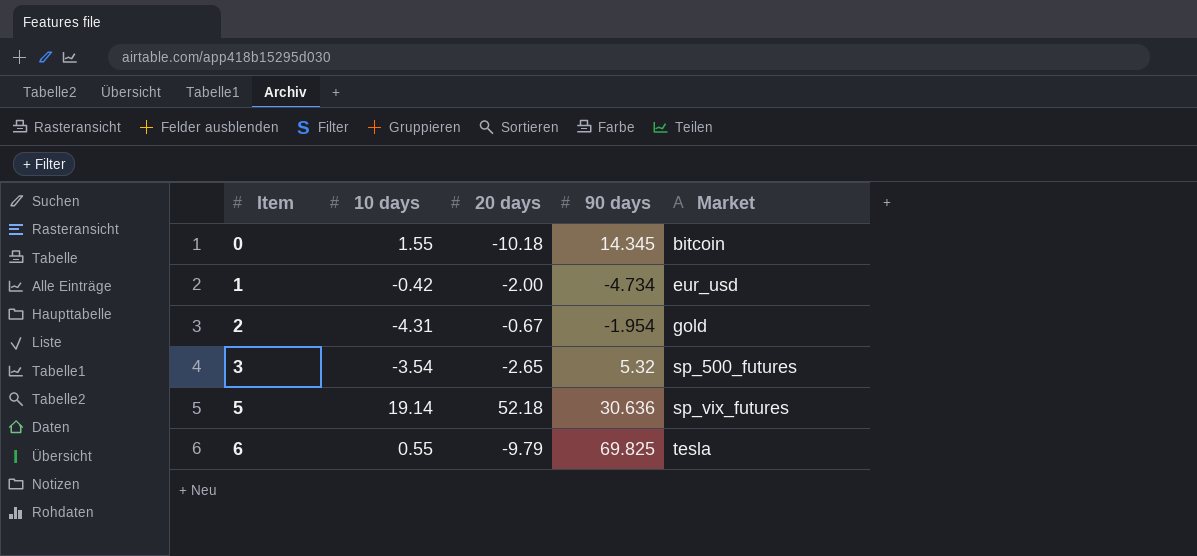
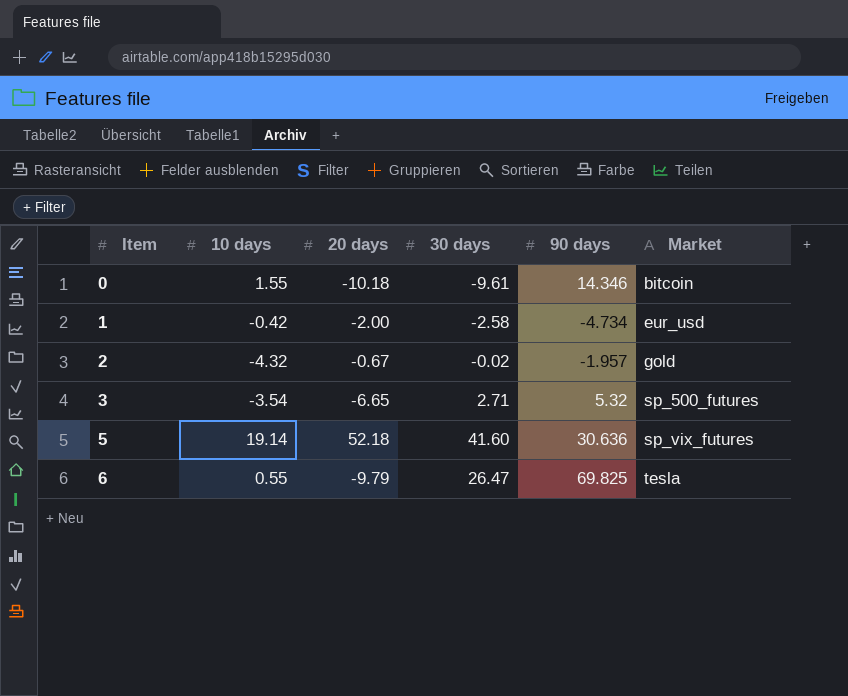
column 30 days | position: none -> 4
0 | 90 days: 14.345 -> 14.346
2 | 10 days: -4.31 -> -4.32
2 | 90 days: -1.954 -> -1.957
3 | 20 days: -2.65 -> -6.65

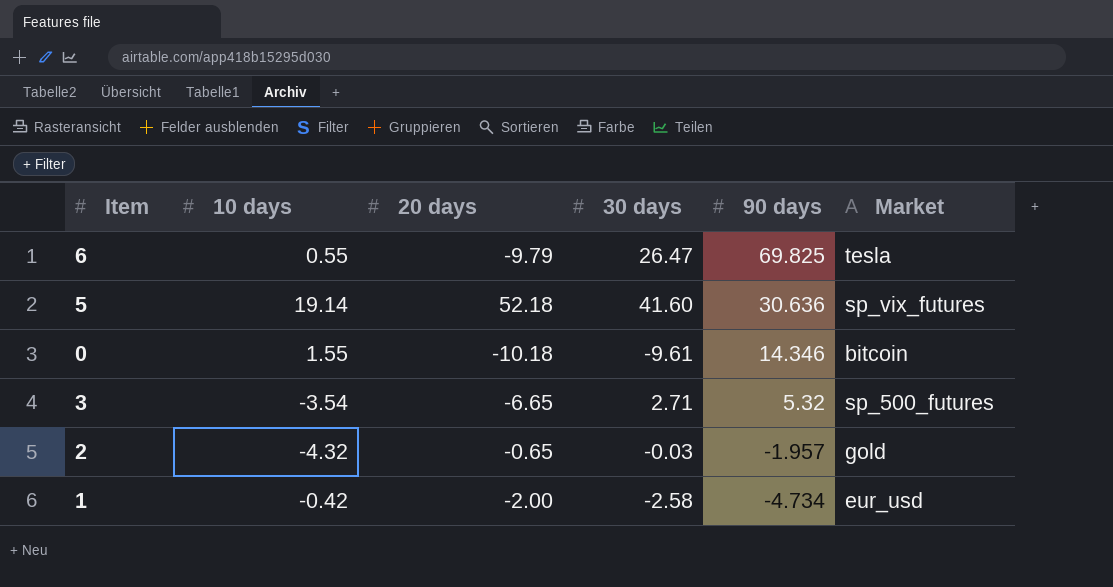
row order: Item ascending -> 90 days descending
2 | 20 days: -0.67 -> -0.65
2 | 30 days: -0.02 -> -0.03

